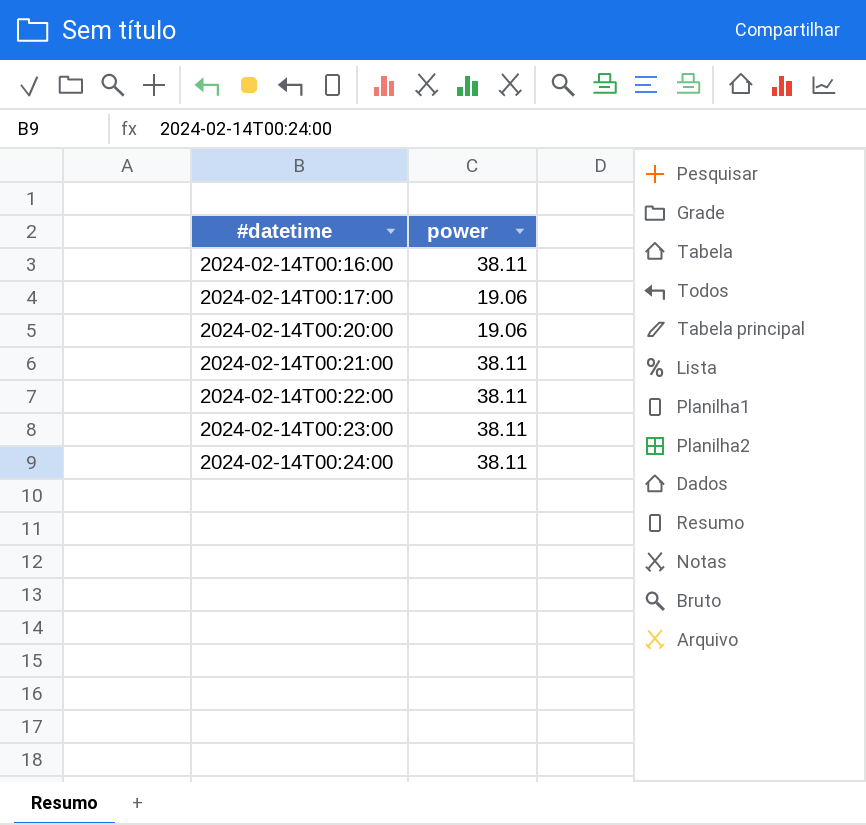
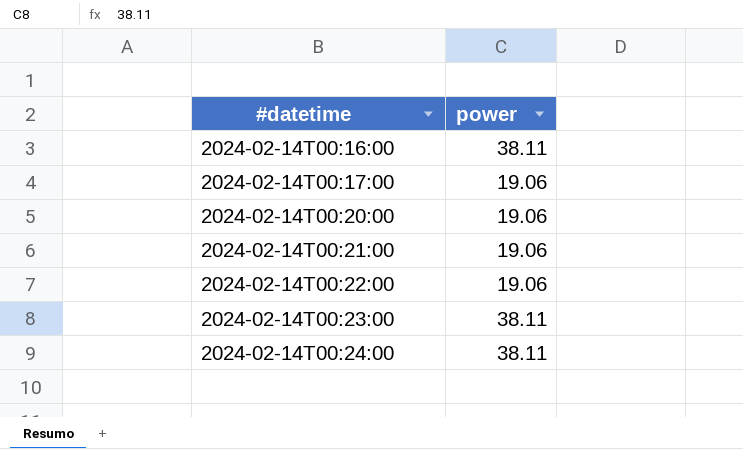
2024-02-14T00:21:00 | power: 38.11 -> 19.06
2024-02-14T00:22:00 | power: 38.11 -> 19.06

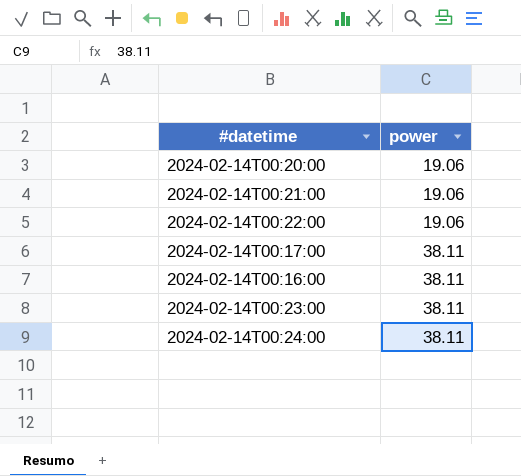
row order: #datetime ascending -> power ascending
2024-02-14T00:17:00 | power: 19.06 -> 38.11

